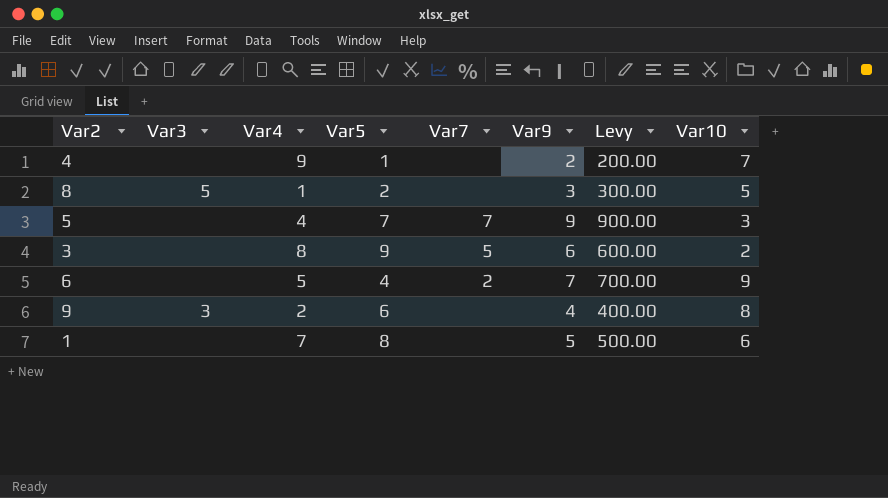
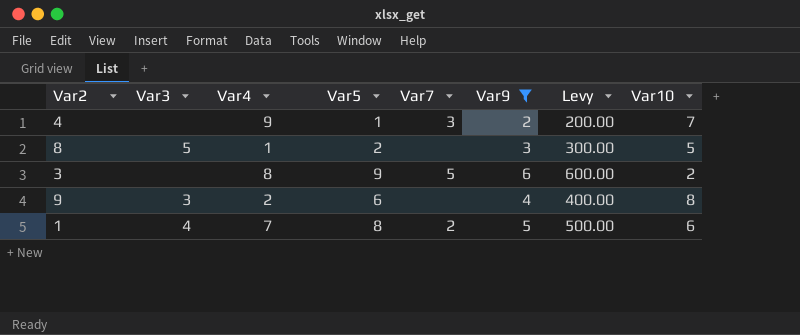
filter: none -> Var9 <= 6
4 | Var7: none -> 3
1 | Var3: none -> 4
1 | Var7: none -> 2

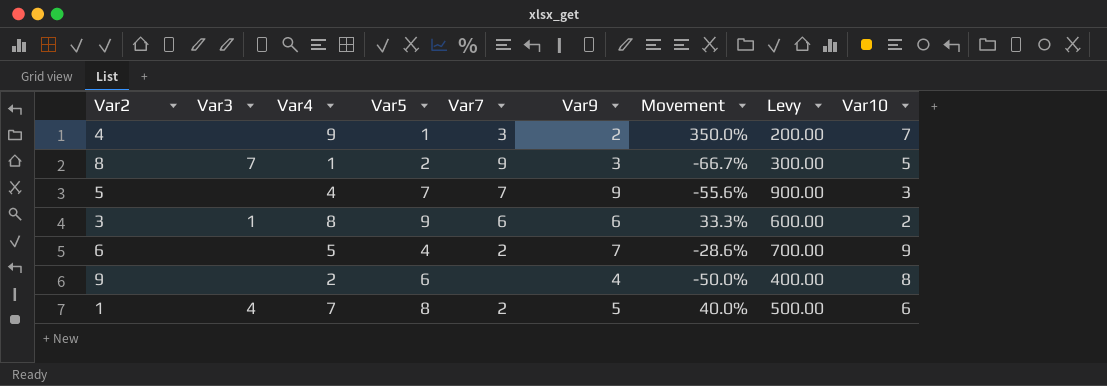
filter: Var9 <= 6 -> none
column Movement | formula: none -> ([Var4] - [Var9]) / [Var9]
8 | Var3: 5 -> 7
8 | Var7: none -> 9
3 | Var3: none -> 1
3 | Var7: 5 -> 6
9 | Var3: 3 -> none

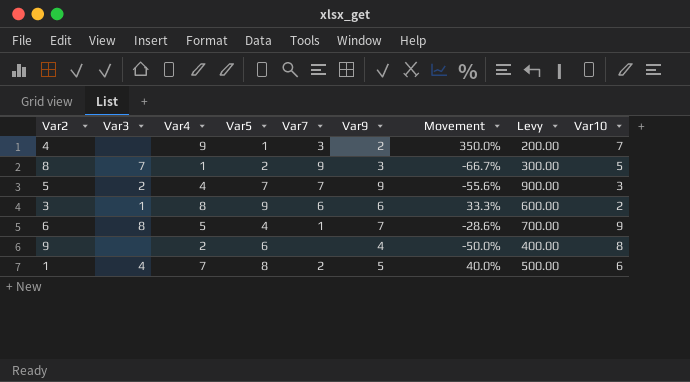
5 | Var3: none -> 2
6 | Var3: none -> 8
6 | Var7: 2 -> 1

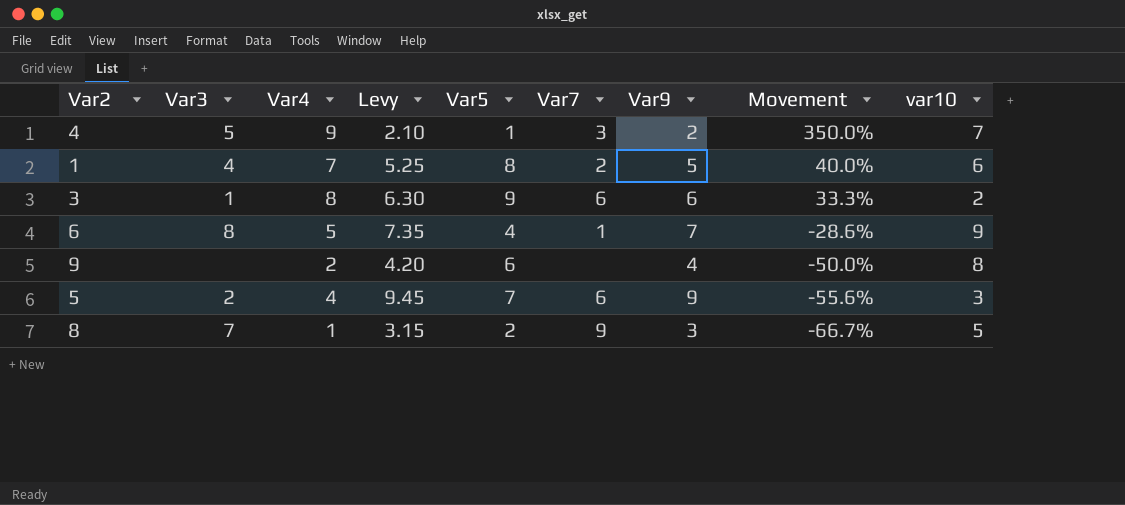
row order: none -> Movement descending
column Levy | formula: [Var9] * 100 -> [Var9] * 1.05
column Levy | position: 8 -> 4
column name: Var10 -> var10
4 | Var3: none -> 5
5 | Var7: 7 -> 6

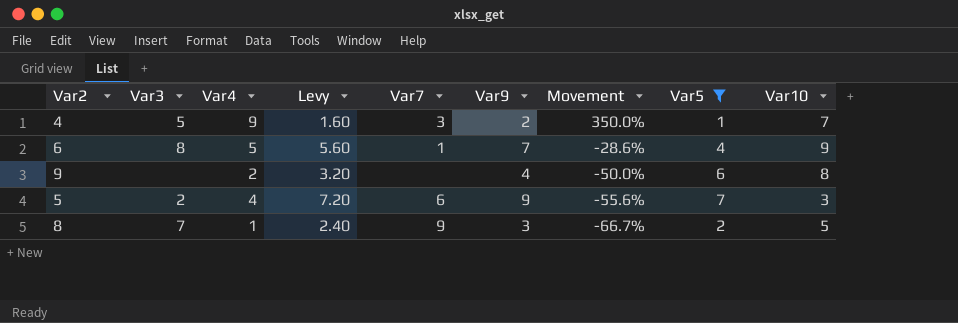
filter: none -> Var5 <= 7
column Levy | formula: [Var9] * 1.05 -> [Var9] * 0.8
column Var5 | position: 5 -> 8
column name: var10 -> Var10

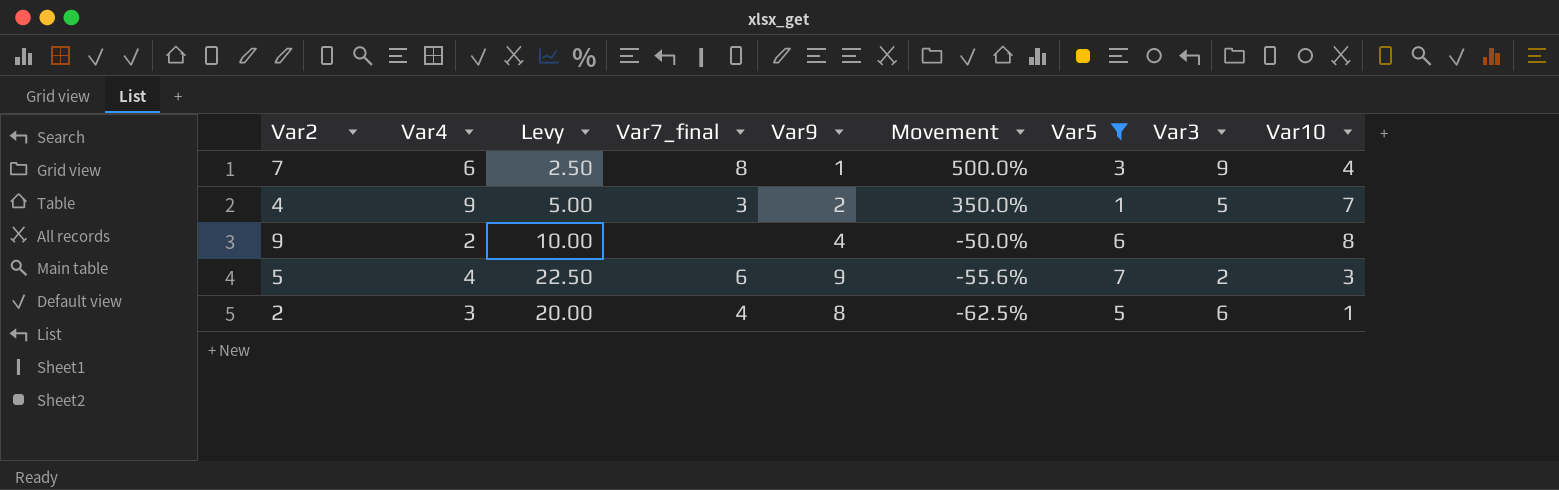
column Levy | formula: [Var9] * 0.8 -> [Var9] * 2.5
column name: Var7 -> Var7_final
column Var3 | position: 2 -> 8
row 6: 8 | 5 | 5.60 | 1 | 7 | -28.6% | 4 | 9 -> none
row 8: 7 | 1 | 2.40 | 9 | 3 | -66.7% | 2 | 5 -> none
row 7: none -> 6 | 2.50 | 8 | 1 | 500.0% | 3 | 9 | 4
row 2: none -> 3 | 20.00 | 4 | 8 | -62.5% | 5 | 6 | 1

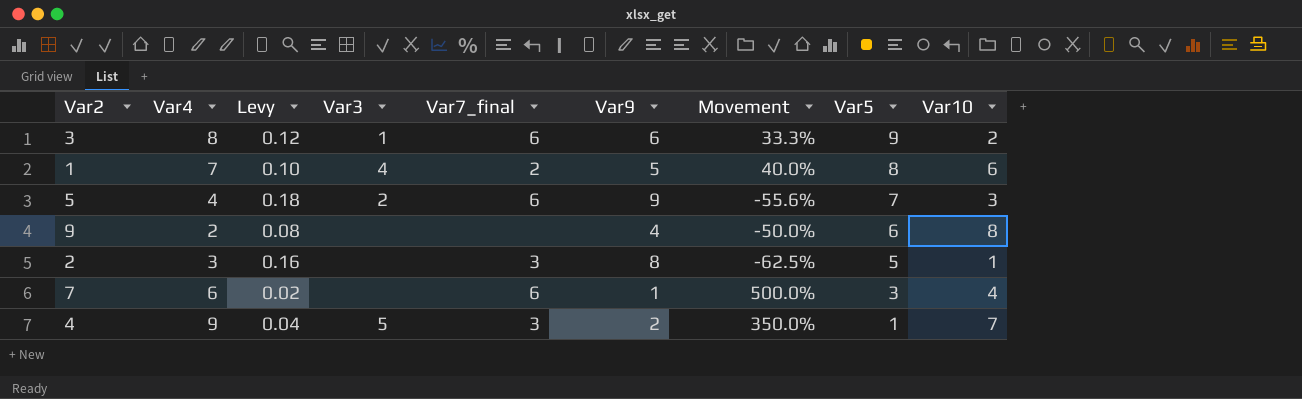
filter: Var5 <= 7 -> none
row order: Movement descending -> Var5 descending
column Levy | formula: [Var9] * 2.5 -> [Var9] * 0.02
column Var3 | position: 8 -> 4
2 | Var3: 6 -> none
2 | Var7_final: 4 -> 3
7 | Var3: 9 -> none
7 | Var7_final: 8 -> 6

